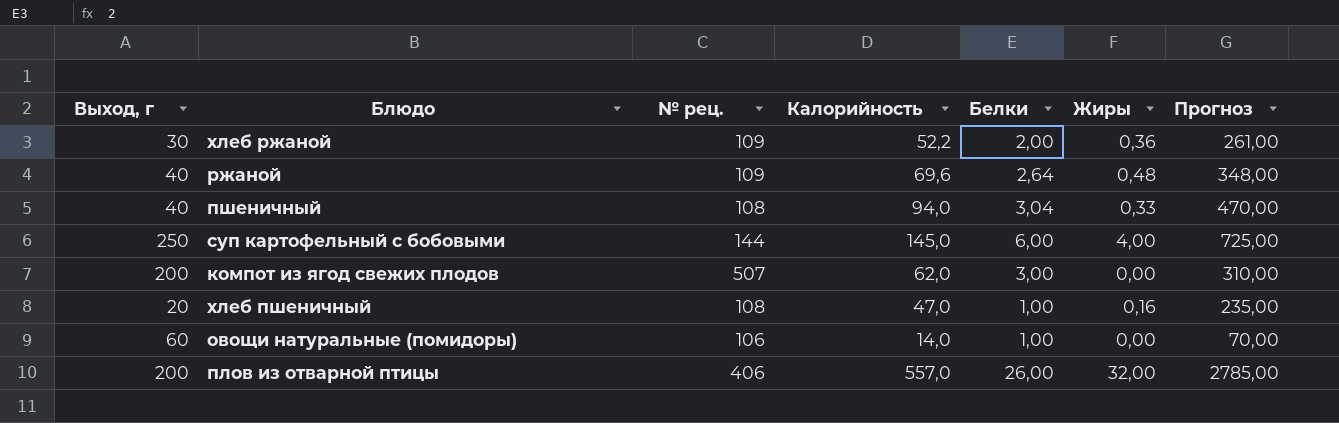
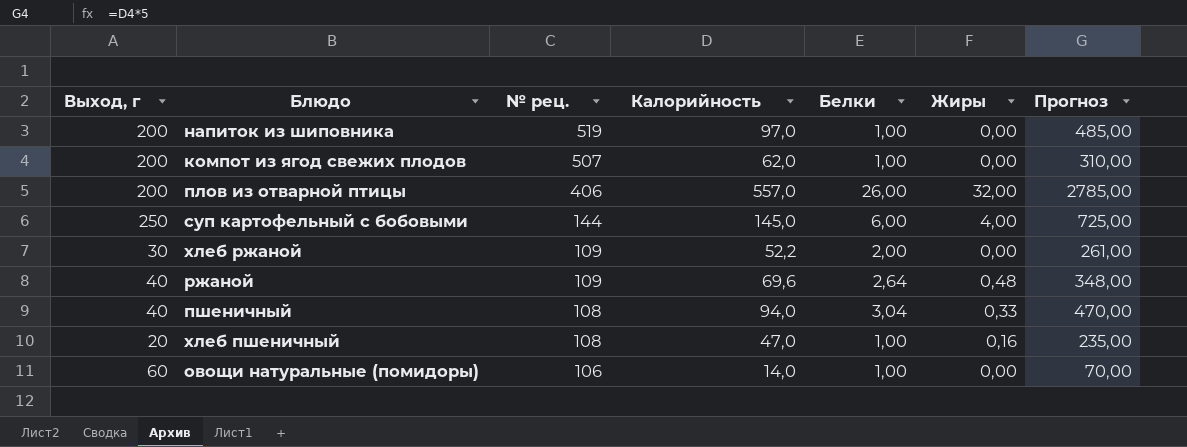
row order: none -> № рец. descending
row напиток из шиповника: none -> 200 | 519 | 97,0 | 1,00 | 0,00 | 485,00
компот из ягод свежих плодов | Белки: 3,00 -> 1,00
хлеб ржаной | Жиры: 0,36 -> 0,00

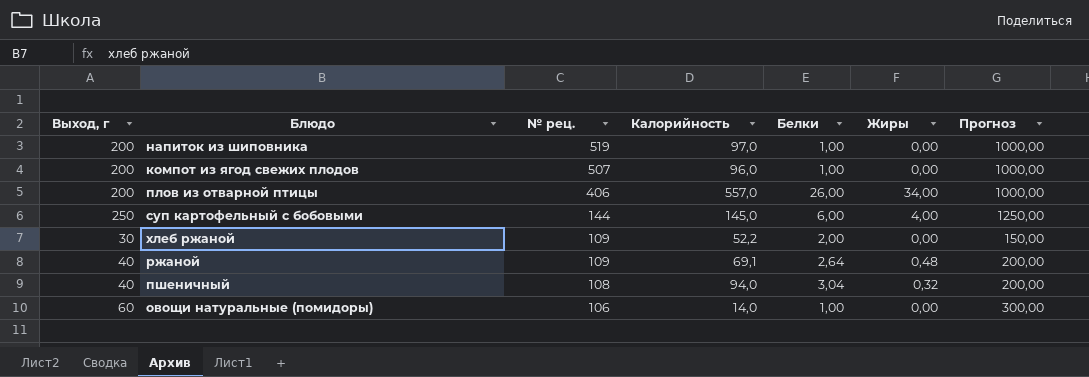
column Прогноз | formula: [Калорийность] * 5 -> [Выход, г] * 5
row хлеб пшеничный: 20 | 108 | 47,0 | 1,00 | 0,16 | 235,00 -> none
компот из ягод свежих плодов | Калорийность: 62,0 -> 96,0
плов из отварной птицы | Жиры: 32,00 -> 34,00
ржаной | Калорийность: 69,6 -> 69,1
пшеничный | Жиры: 0,33 -> 0,32

